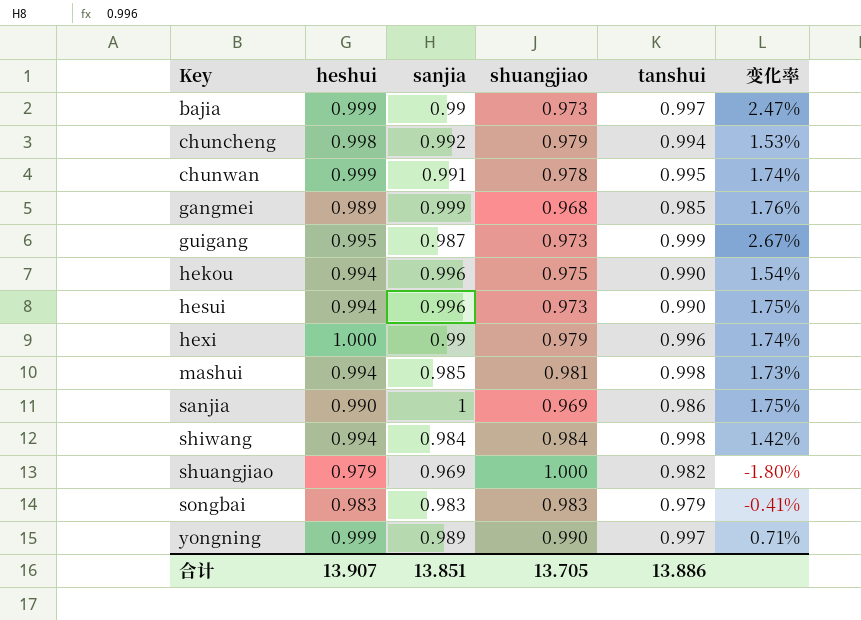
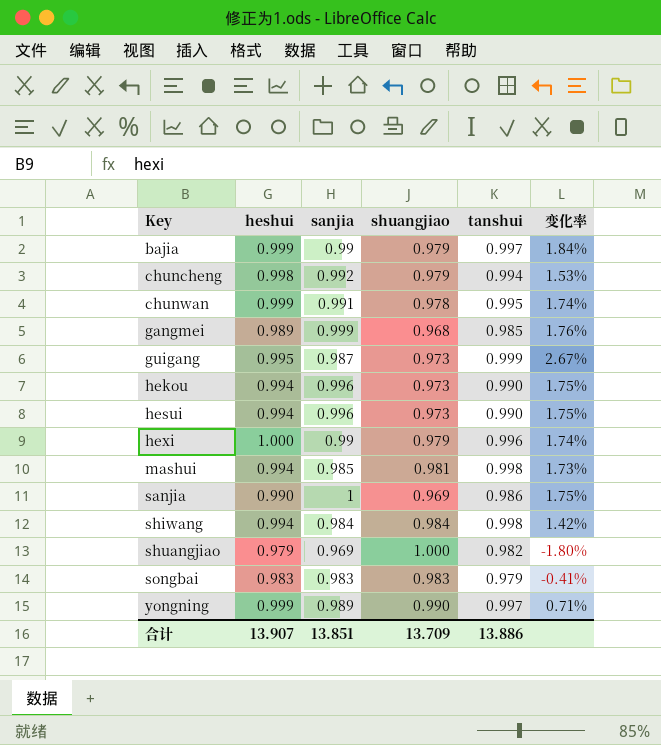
bajia | shuangjiao: 0.973 -> 0.979
bajia | 变化率: 2.47% -> 1.84%
hekou | shuangjiao: 0.975 -> 0.973
hekou | 变化率: 1.54% -> 1.75%
合计 | shuangjiao: 13.705 -> 13.709

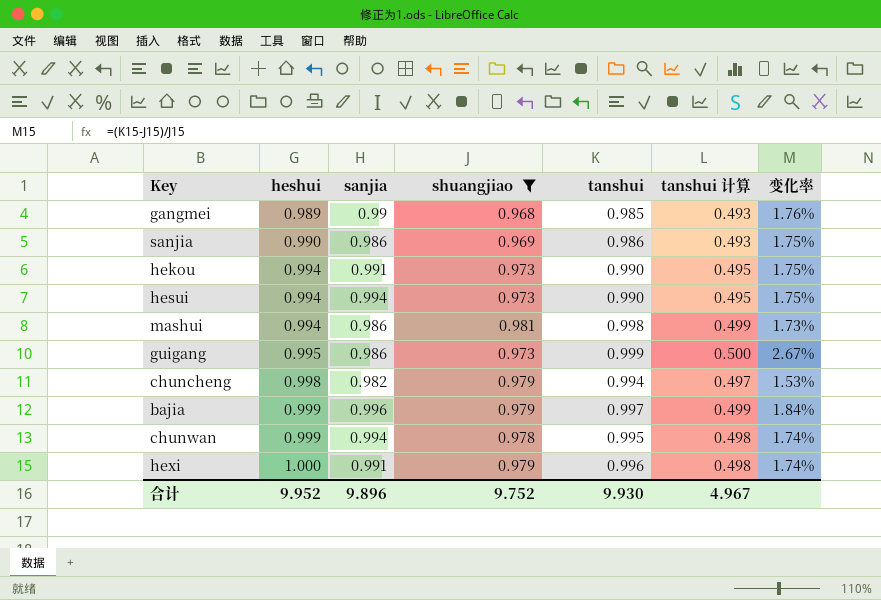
filter: none -> shuangjiao <= 0.981
row order: Key ascending -> heshui ascending
column tanshui 计算 | formula: none -> [tanshui] * 0.5
gangmei | sanjia: 0.999 -> 0.99
sanjia | sanjia: 1 -> 0.986
hekou | sanjia: 0.996 -> 0.991
hesui | sanjia: 0.996 -> 0.994
mashui | sanjia: 0.985 -> 0.986
guigang | sanjia: 0.987 -> 0.986
chuncheng | sanjia: 0.992 -> 0.982
bajia | sanjia: 0.99 -> 0.996
chunwan | sanjia: 0.991 -> 0.994
hexi | sanjia: 0.99 -> 0.991
合计 | heshui: 13.907 -> 9.952
合计 | sanjia: 13.851 -> 9.896
合计 | shuangjiao: 13.709 -> 9.752
合计 | tanshui: 13.886 -> 9.930

